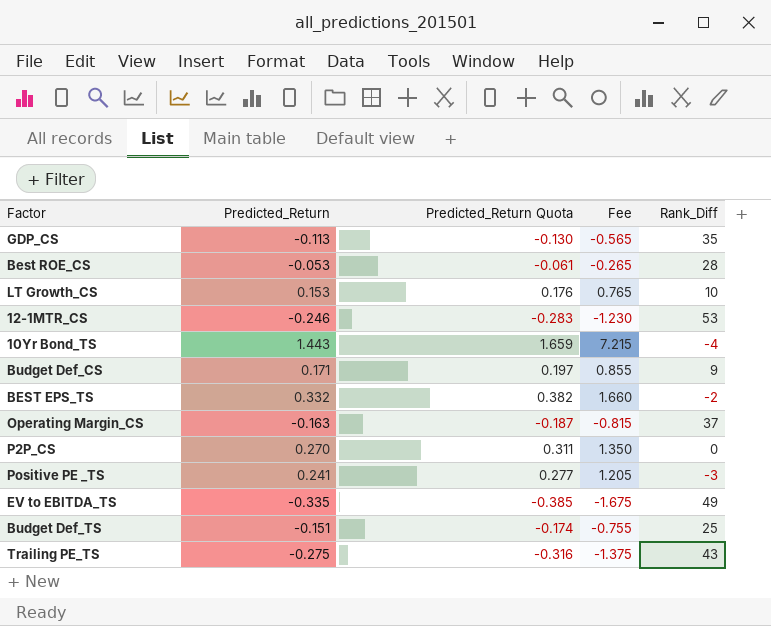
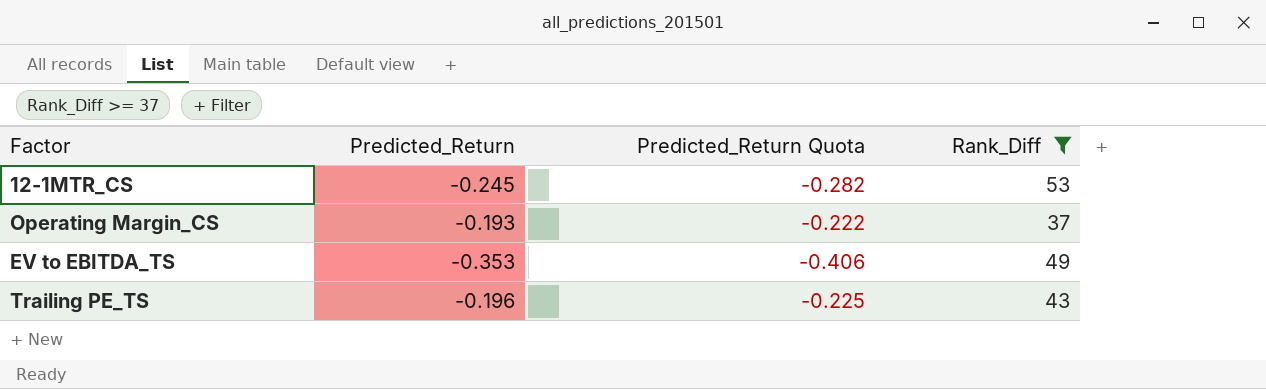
filter: none -> Rank_Diff >= 37
column Fee | formula: [Predicted_Return] * 5 -> none
12-1MTR_CS | Predicted_Return: -0.246 -> -0.245
12-1MTR_CS | Predicted_Return Quota: -0.283 -> -0.282
Operating Margin_CS | Predicted_Return: -0.163 -> -0.193
Operating Margin_CS | Predicted_Return Quota: -0.187 -> -0.222
EV to EBITDA_TS | Predicted_Return: -0.335 -> -0.353
EV to EBITDA_TS | Predicted_Return Quota: -0.385 -> -0.406
Trailing PE_TS | Predicted_Return: -0.275 -> -0.196
Trailing PE_TS | Predicted_Return Quota: -0.316 -> -0.225

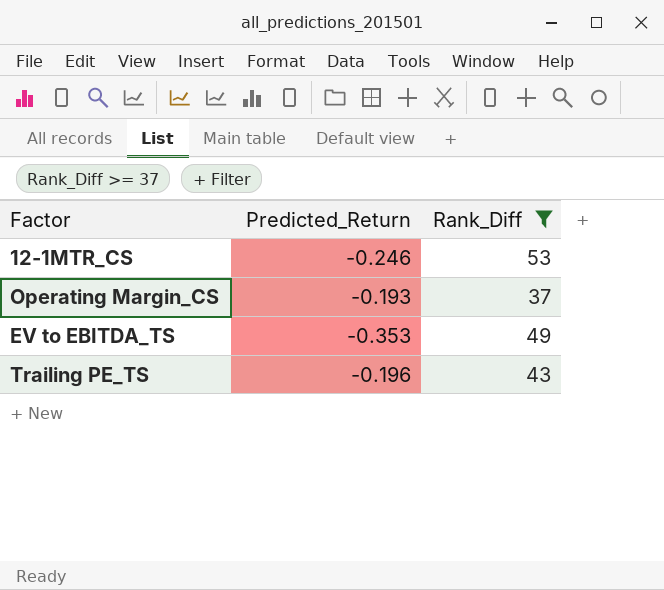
column Predicted_Return Quota | formula: [Predicted_Return] * 1.15 -> none
12-1MTR_CS | Predicted_Return: -0.245 -> -0.246

